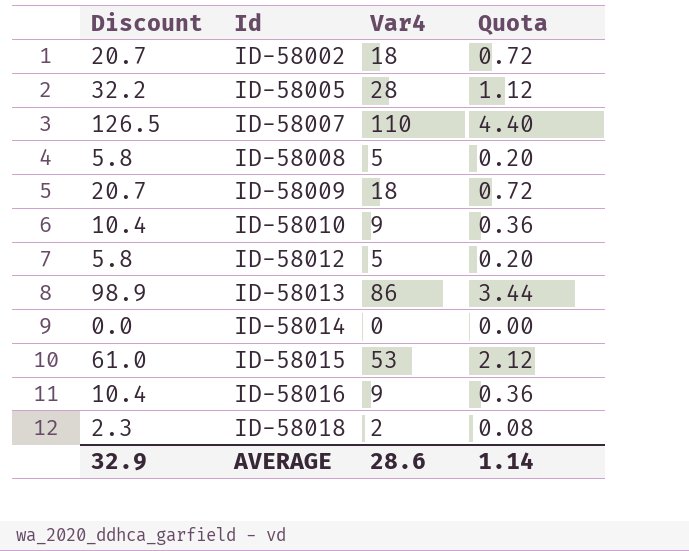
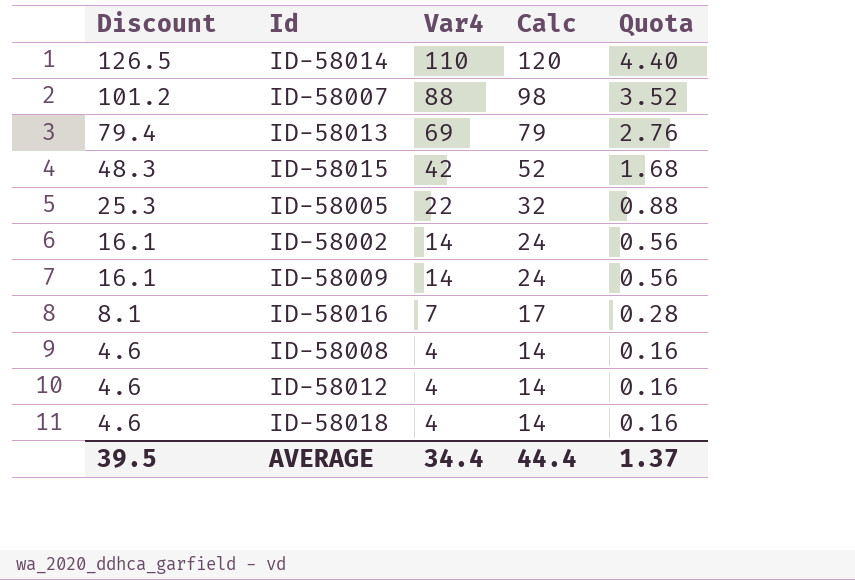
row order: Id ascending -> Discount descending
column Calc | formula: none -> [Var4] + 10
row ID-58010: 10.4 | 9 | 0.36 -> none
ID-58014 | Discount: 0.0 -> 126.5
ID-58014 | Var4: 0 -> 110
ID-58014 | Quota: 0.00 -> 4.40
ID-58007 | Discount: 126.5 -> 101.2
ID-58007 | Var4: 110 -> 88
ID-58007 | Quota: 4.40 -> 3.52
ID-58013 | Discount: 98.9 -> 79.4
ID-58013 | Var4: 86 -> 69
ID-58013 | Quota: 3.44 -> 2.76
ID-58015 | Discount: 61.0 -> 48.3
ID-58015 | Var4: 53 -> 42
ID-58015 | Quota: 2.12 -> 1.68
ID-58005 | Discount: 32.2 -> 25.3
ID-58005 | Var4: 28 -> 22
ID-58005 | Quota: 1.12 -> 0.88
ID-58002 | Discount: 20.7 -> 16.1
ID-58002 | Var4: 18 -> 14
ID-58002 | Quota: 0.72 -> 0.56
ID-58009 | Discount: 20.7 -> 16.1
ID-58009 | Var4: 18 -> 14
ID-58009 | Quota: 0.72 -> 0.56
ID-58016 | Discount: 10.4 -> 8.1
ID-58016 | Var4: 9 -> 7
ID-58016 | Quota: 0.36 -> 0.28
ID-58008 | Discount: 5.8 -> 4.6
ID-58008 | Var4: 5 -> 4
ID-58008 | Quota: 0.20 -> 0.16
ID-58012 | Discount: 5.8 -> 4.6
ID-58012 | Var4: 5 -> 4
ID-58012 | Quota: 0.20 -> 0.16
ID-58018 | Discount: 2.3 -> 4.6
ID-58018 | Var4: 2 -> 4
ID-58018 | Quota: 0.08 -> 0.16
AVERAGE | Discount: 32.9 -> 39.5
AVERAGE | Var4: 28.6 -> 34.4
AVERAGE | Quota: 1.14 -> 1.37

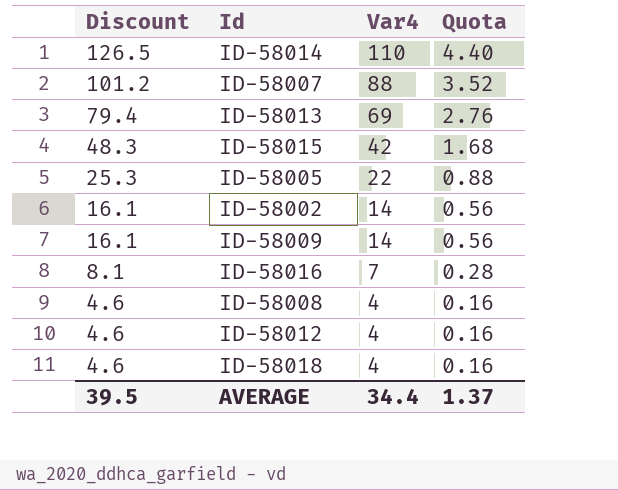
column Calc | formula: [Var4] + 10 -> none

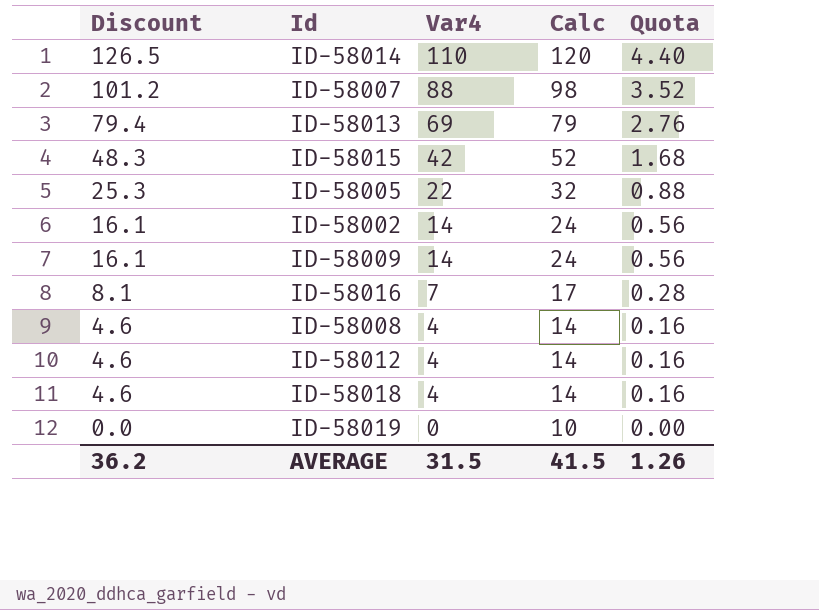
column Calc | formula: none -> [Var4] + 10
row ID-58019: none -> 0.0 | 0 | 10 | 0.00
AVERAGE | Discount: 39.5 -> 36.2
AVERAGE | Var4: 34.4 -> 31.5
AVERAGE | Quota: 1.37 -> 1.26

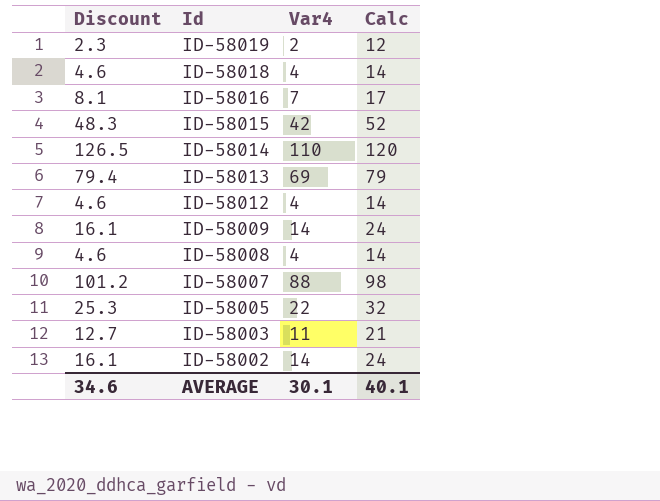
row order: Discount descending -> Id descending
column Quota | formula: [Var4] * 0.04 -> none
ID-58019 | Discount: 0.0 -> 2.3
ID-58019 | Var4: 0 -> 2
ID-58019 | Calc: 10 -> 12
row ID-58003: none -> 12.7 | 11 | 21
AVERAGE | Discount: 36.2 -> 34.6
AVERAGE | Var4: 31.5 -> 30.1
AVERAGE | Calc: 41.5 -> 40.1

